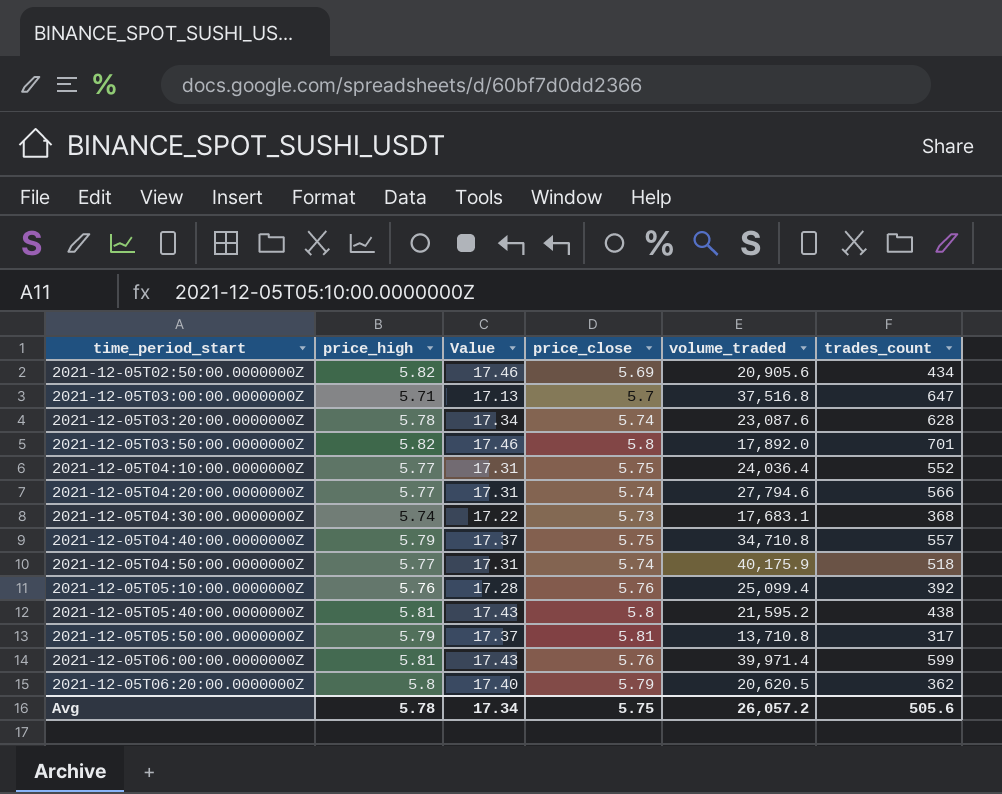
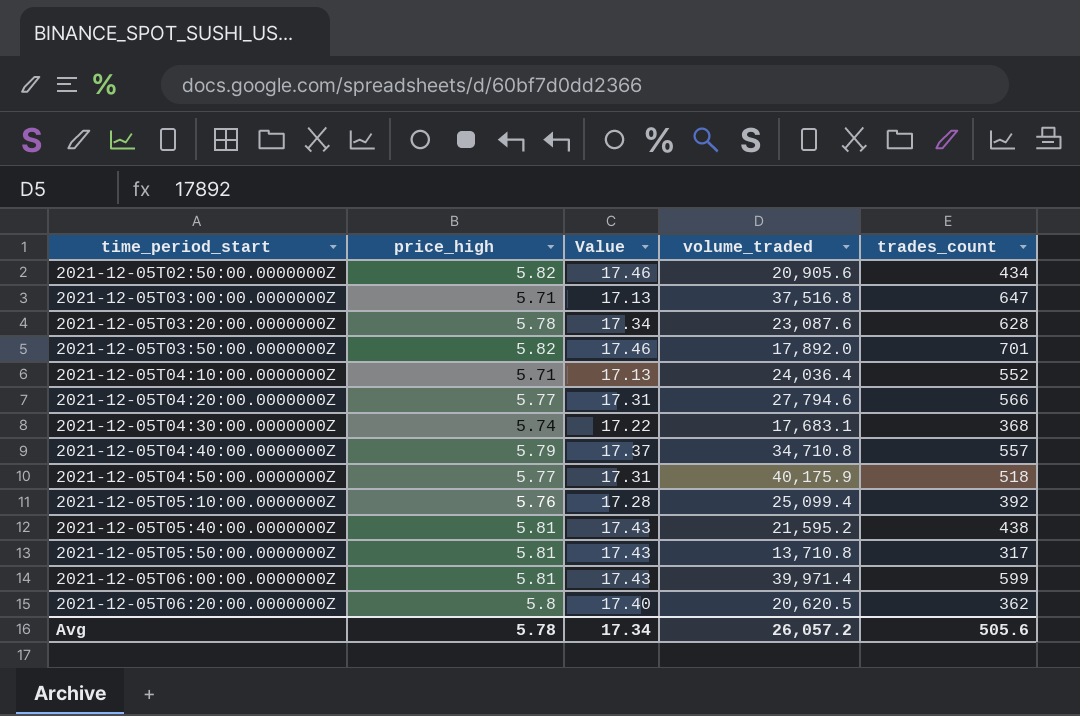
column price_close | position: 4 -> none
2021-12-05T04:10:00.0000000Z | price_high: 5.77 -> 5.71
2021-12-05T04:10:00.0000000Z | Value: 17.31 -> 17.13
2021-12-05T05:50:00.0000000Z | price_high: 5.79 -> 5.81
2021-12-05T05:50:00.0000000Z | Value: 17.37 -> 17.43

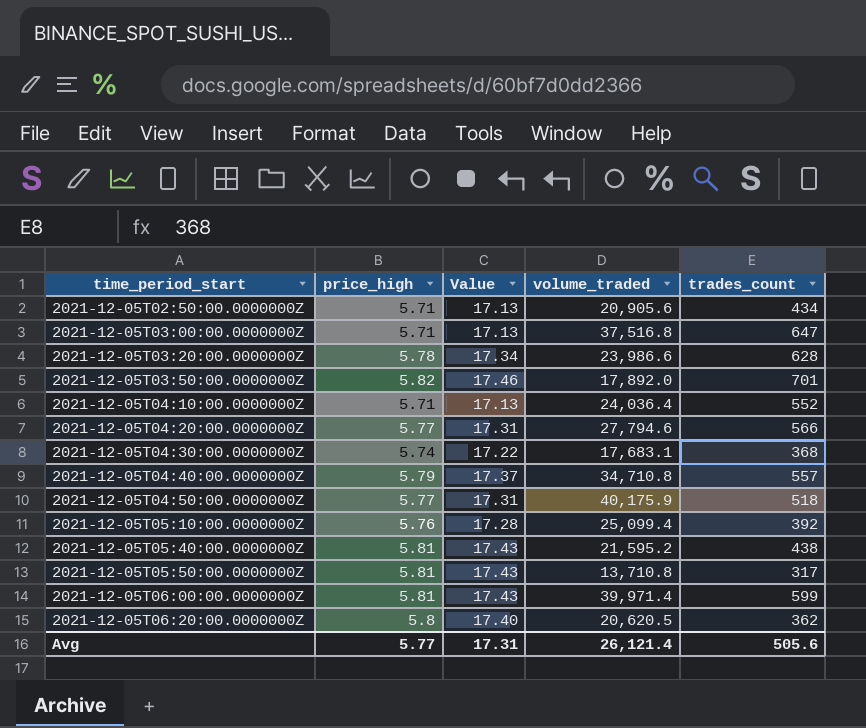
2021-12-05T02:50:00.0000000Z | price_high: 5.82 -> 5.71
2021-12-05T02:50:00.0000000Z | Value: 17.46 -> 17.13
2021-12-05T03:20:00.0000000Z | volume_traded: 23,087.6 -> 23,986.6
Avg | price_high: 5.78 -> 5.77
Avg | Value: 17.34 -> 17.31
Avg | volume_traded: 26,057.2 -> 26,121.4

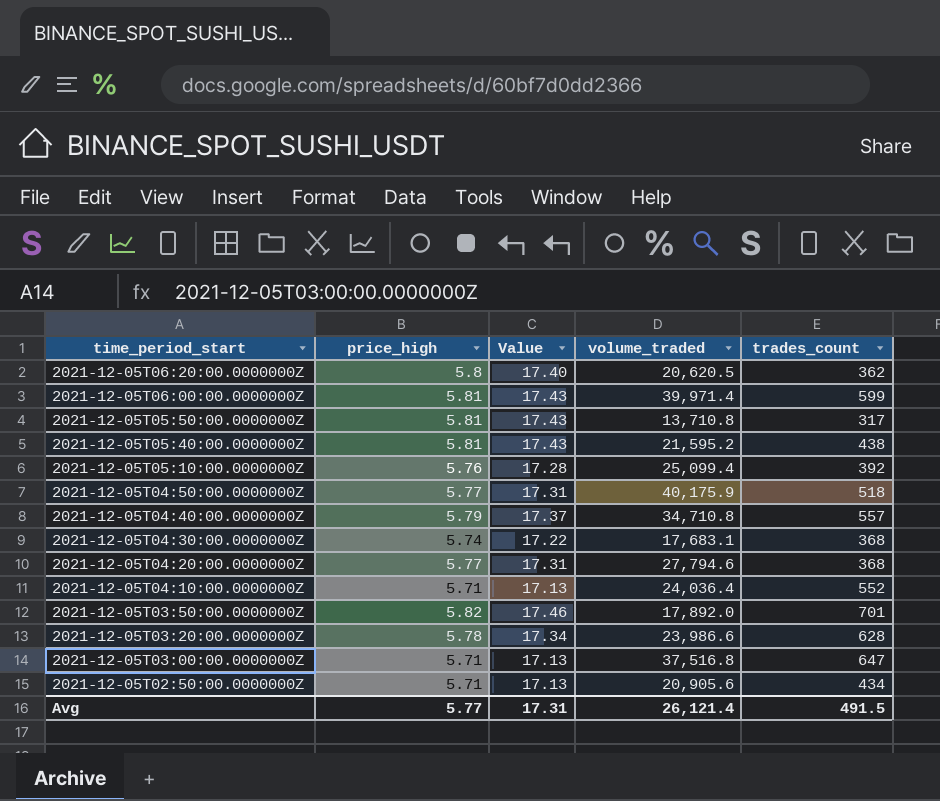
row order: time_period_start ascending -> time_period_start descending
2021-12-05T04:20:00.0000000Z | trades_count: 566 -> 368
Avg | trades_count: 505.6 -> 491.5

